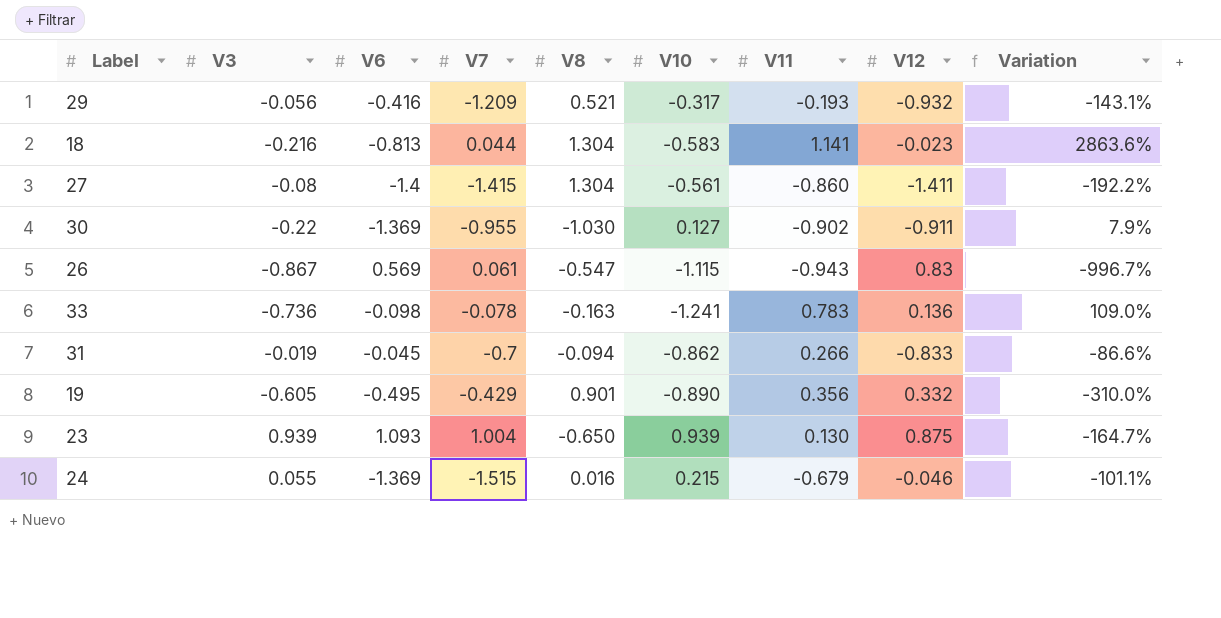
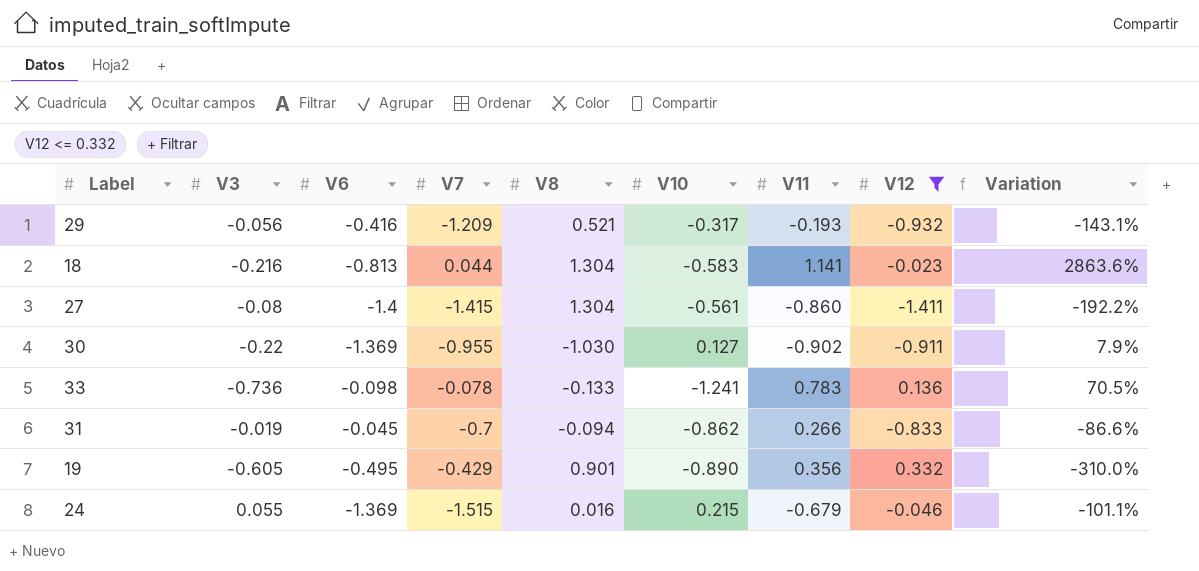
filter: none -> V12 <= 0.332
33 | V8: -0.163 -> -0.133
33 | Variation: 109.0% -> 70.5%

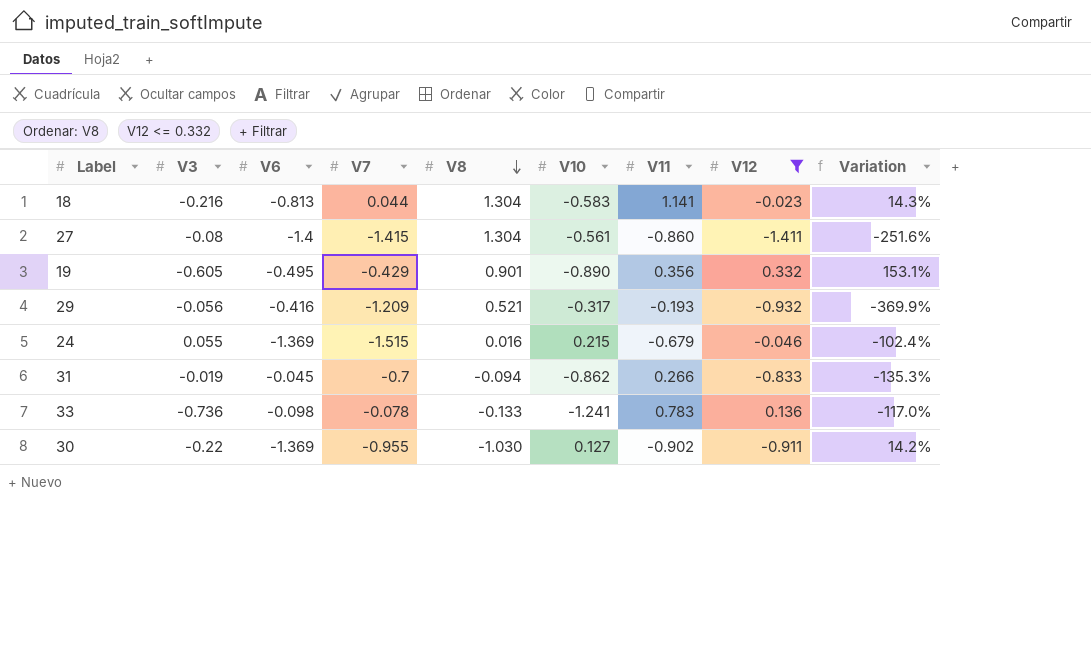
row order: none -> V8 descending
column Variation | formula: ([V8] - [V7]) / [V7] -> ([V8] - [V11]) / [V11]

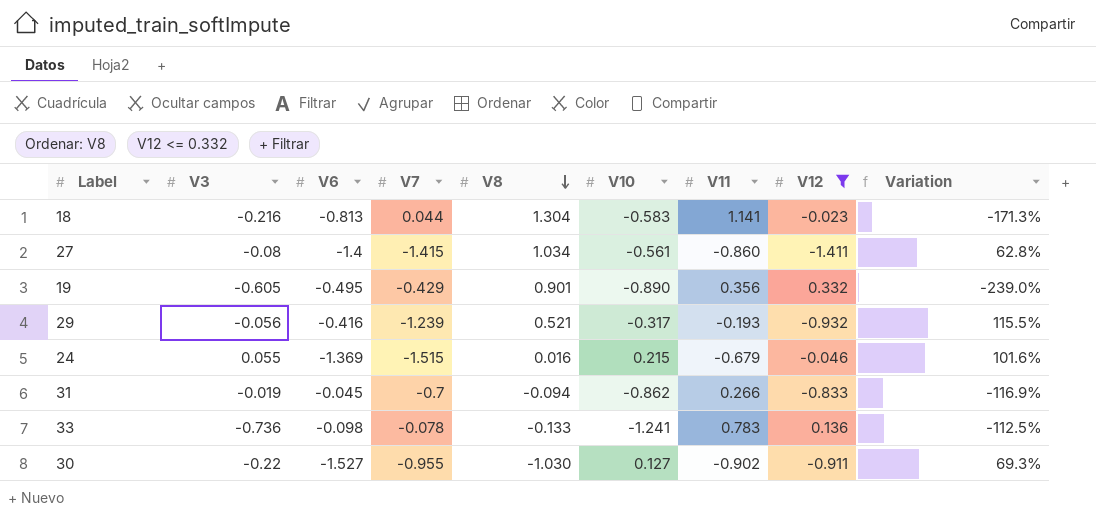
column Variation | formula: ([V8] - [V11]) / [V11] -> ([V6] - [V11]) / [V11]
27 | V8: 1.304 -> 1.034
29 | V7: -1.209 -> -1.239
30 | V6: -1.369 -> -1.527

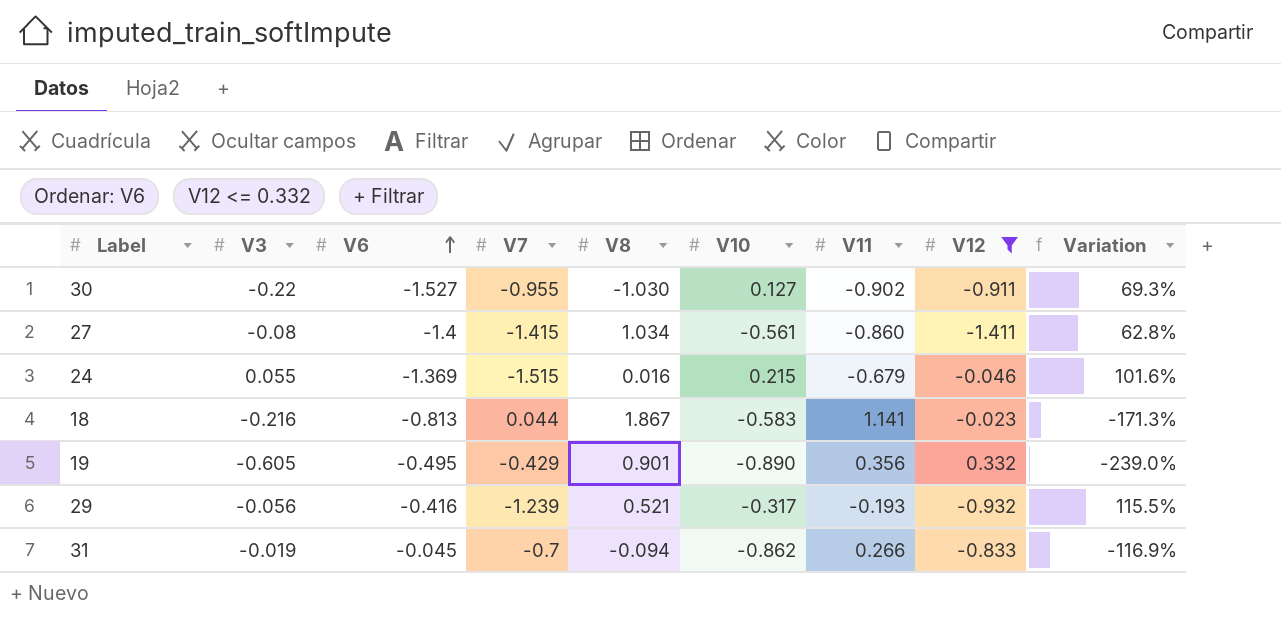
row order: V8 descending -> V6 ascending
row 33: -0.736 | -0.098 | -0.078 | -0.133 | -1.241 | 0.783 | 0.136 | -112.5% -> none
18 | V8: 1.304 -> 1.867

